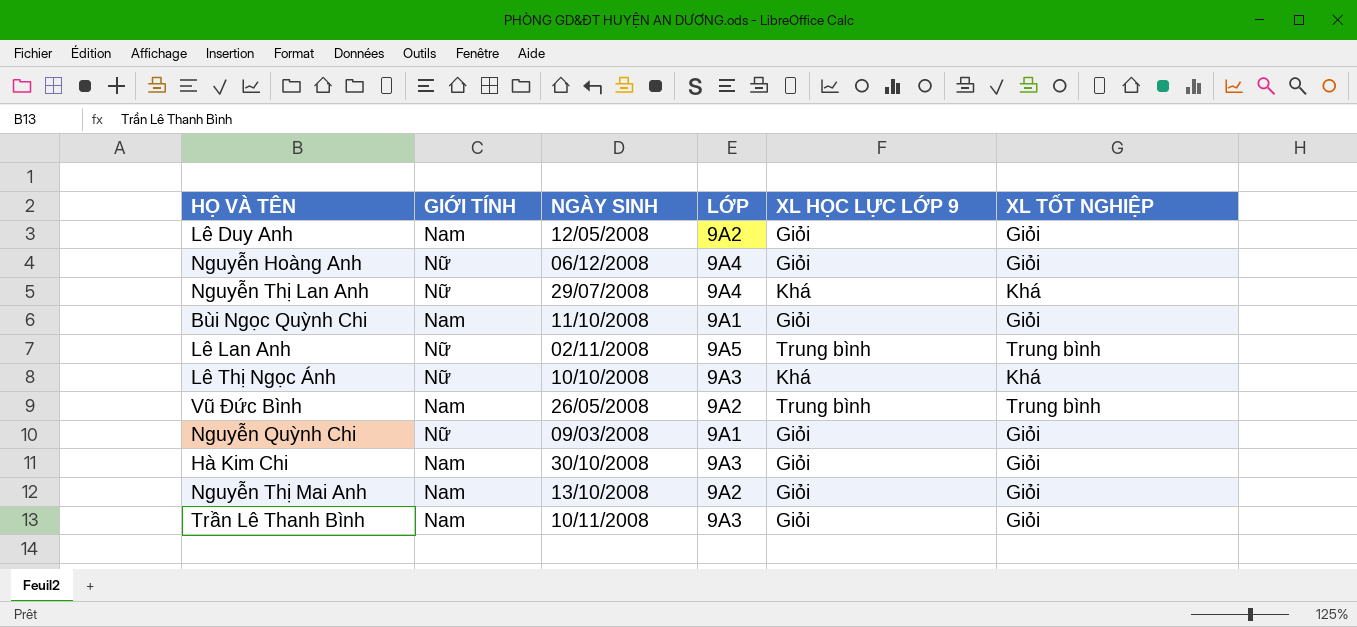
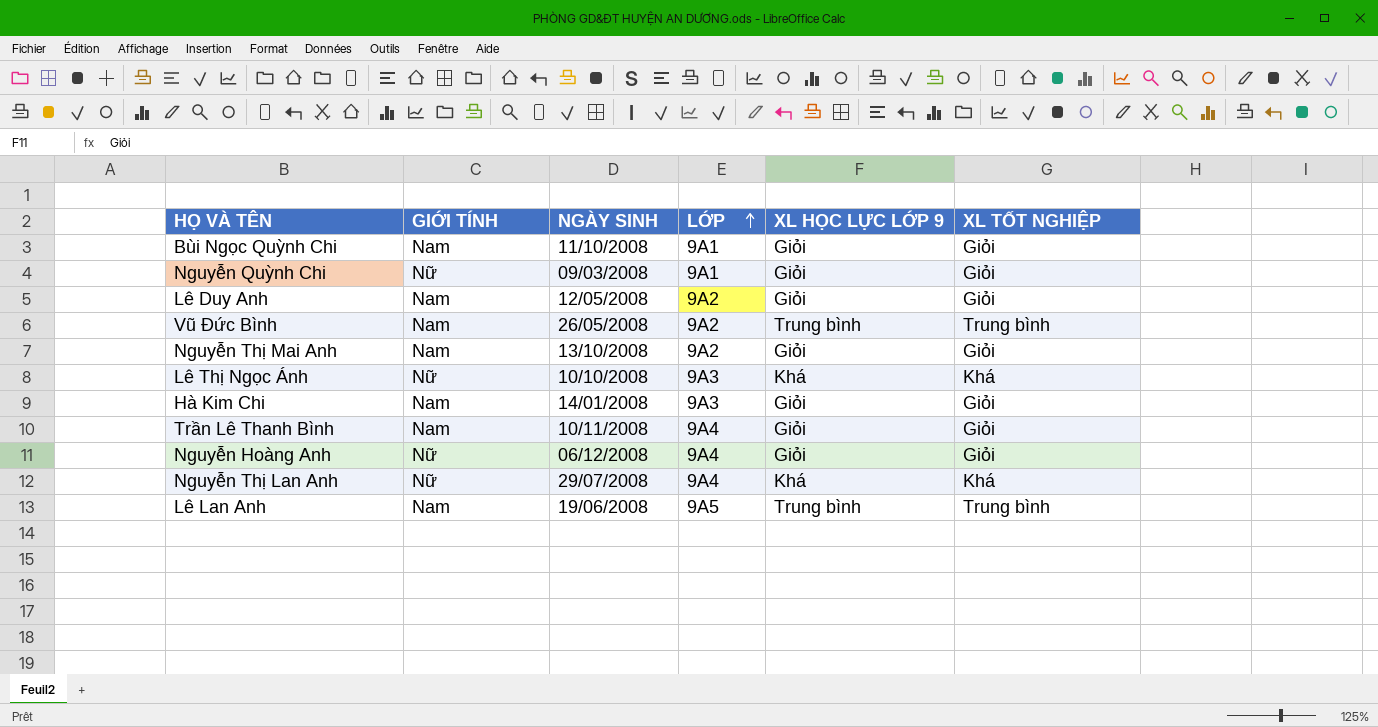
row order: none -> LỚP ascending
Hà Kim Chi | NGÀY SINH: 30/10/2008 -> 14/01/2008
Trần Lê Thanh Bình | LỚP: 9A3 -> 9A4
Lê Lan Anh | GIỚI TÍNH: Nữ -> Nam
Lê Lan Anh | NGÀY SINH: 02/11/2008 -> 19/06/2008

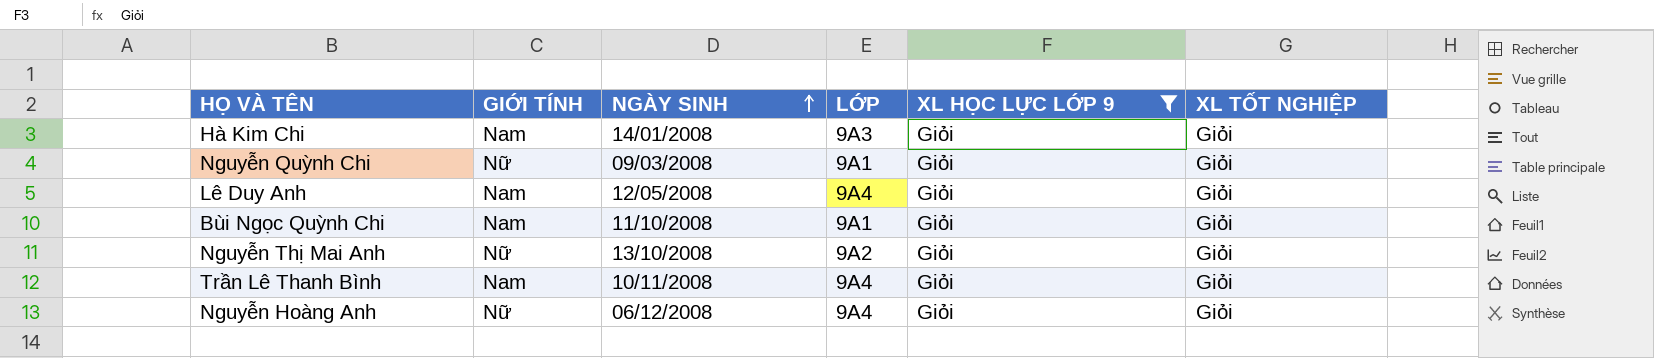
filter: none -> XL HỌC LỰC LỚP 9 = Giỏi
row order: LỚP ascending -> NGÀY SINH ascending
Lê Duy Anh | LỚP: 9A2 -> 9A4
Nguyễn Thị Mai Anh | GIỚI TÍNH: Nam -> Nữ

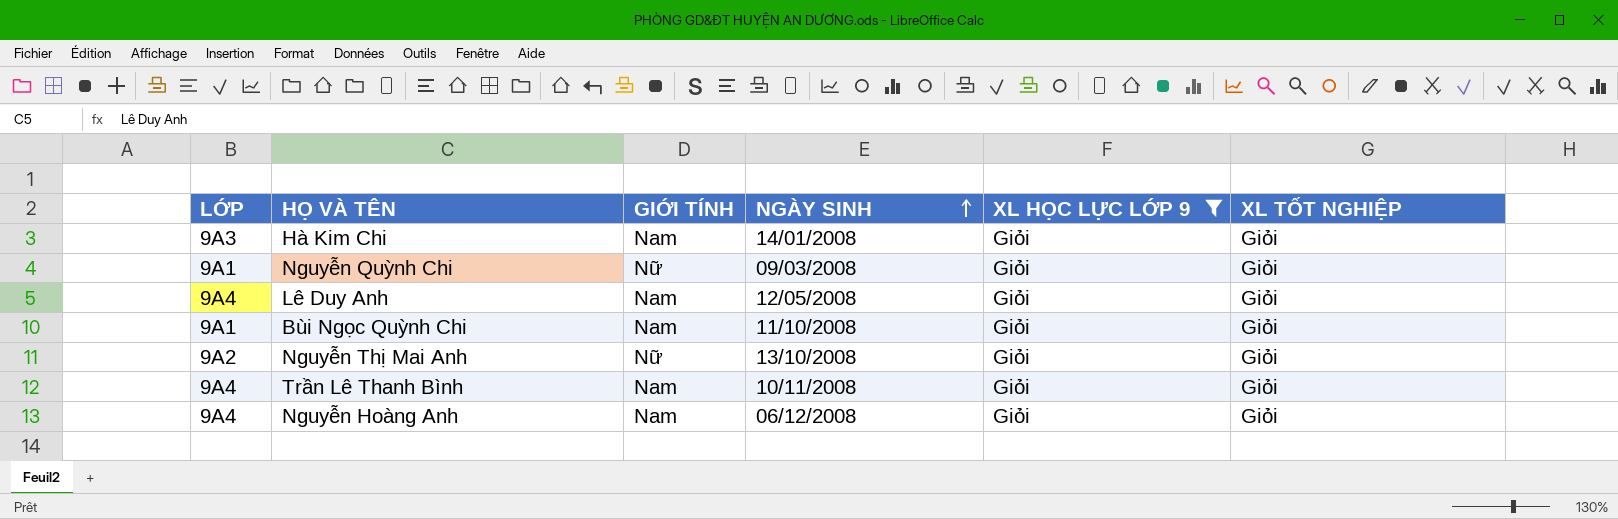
column LỚP | position: 4 -> 1
Nguyễn Hoàng Anh | GIỚI TÍNH: Nữ -> Nam

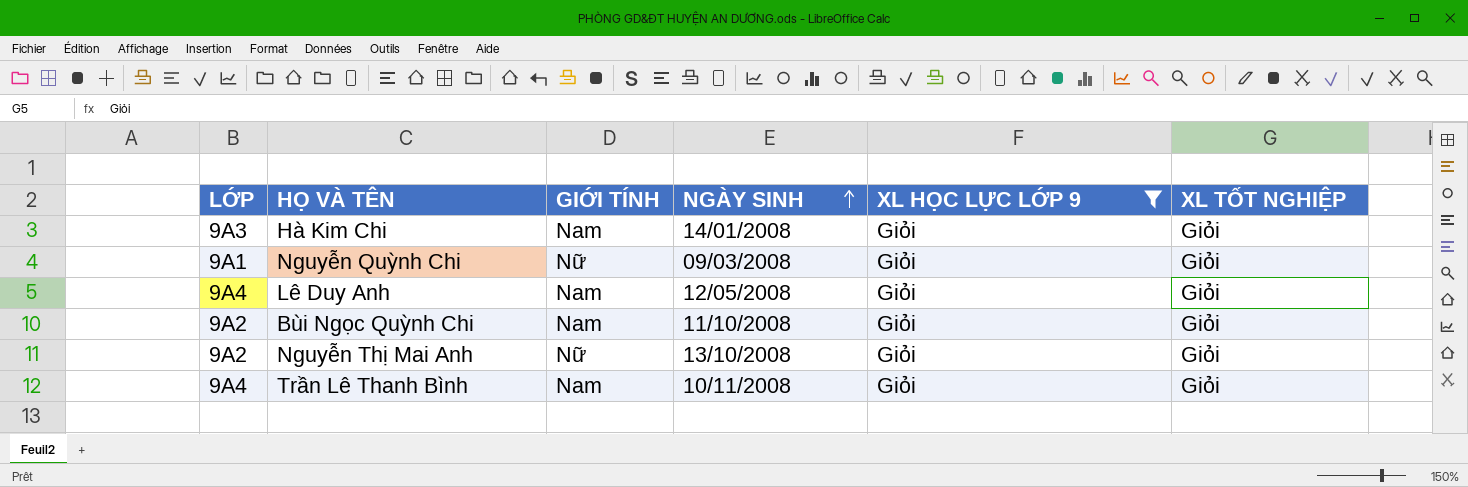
row Nguyễn Hoàng Anh: 9A4 | Nam | 06/12/2008 | Giỏi | Giỏi -> none
Bùi Ngọc Quỳnh Chi | LỚP: 9A1 -> 9A2

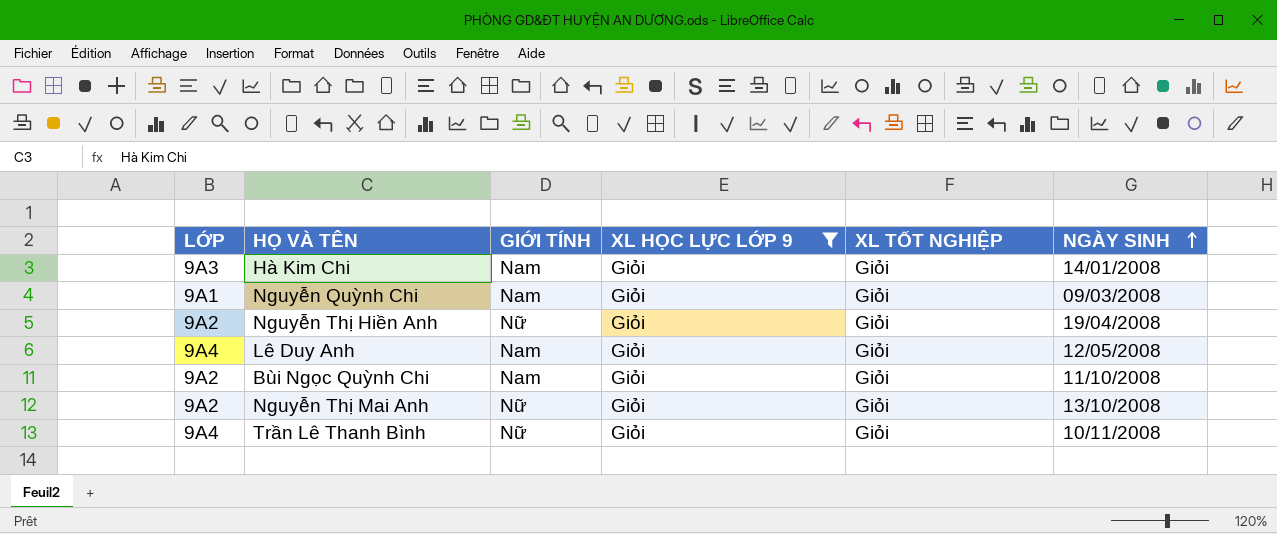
column NGÀY SINH | position: 4 -> 6
Nguyễn Quỳnh Chi | GIỚI TÍNH: Nữ -> Nam
row Nguyễn Thị Hiền Anh: none -> 9A2 | Nữ | Giỏi | Giỏi | 19/04/2008
Trần Lê Thanh Bình | GIỚI TÍNH: Nam -> Nữ

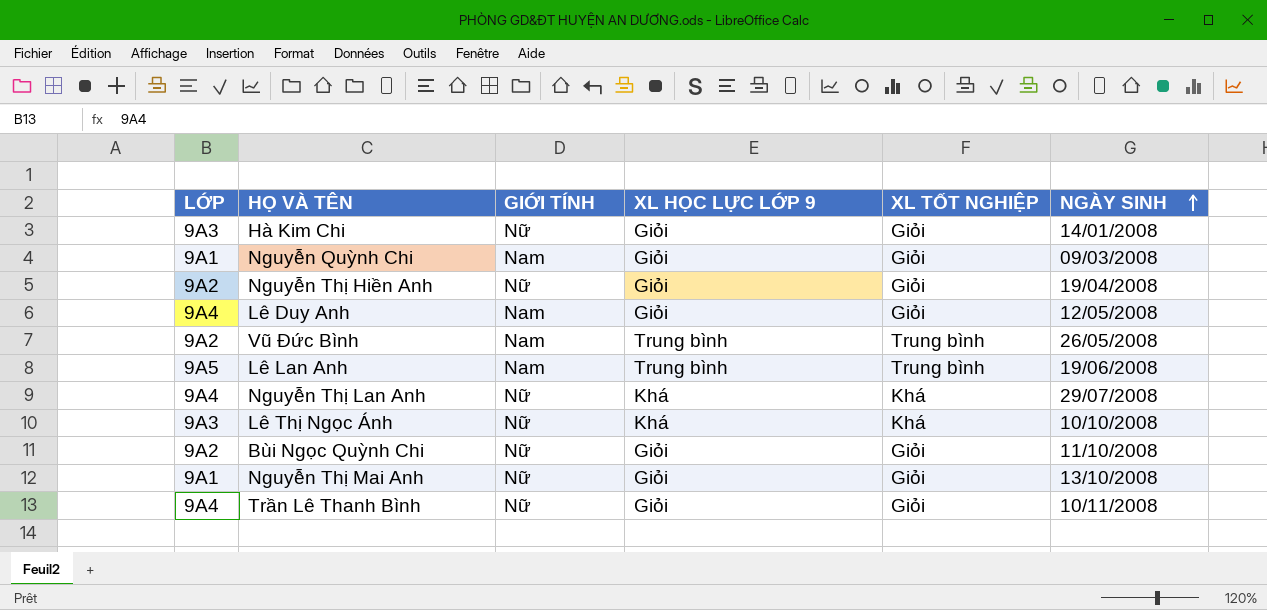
filter: XL HỌC LỰC LỚP 9 = Giỏi -> none
Hà Kim Chi | GIỚI TÍNH: Nam -> Nữ
Bùi Ngọc Quỳnh Chi | GIỚI TÍNH: Nam -> Nữ
Nguyễn Thị Mai Anh | LỚP: 9A2 -> 9A1

